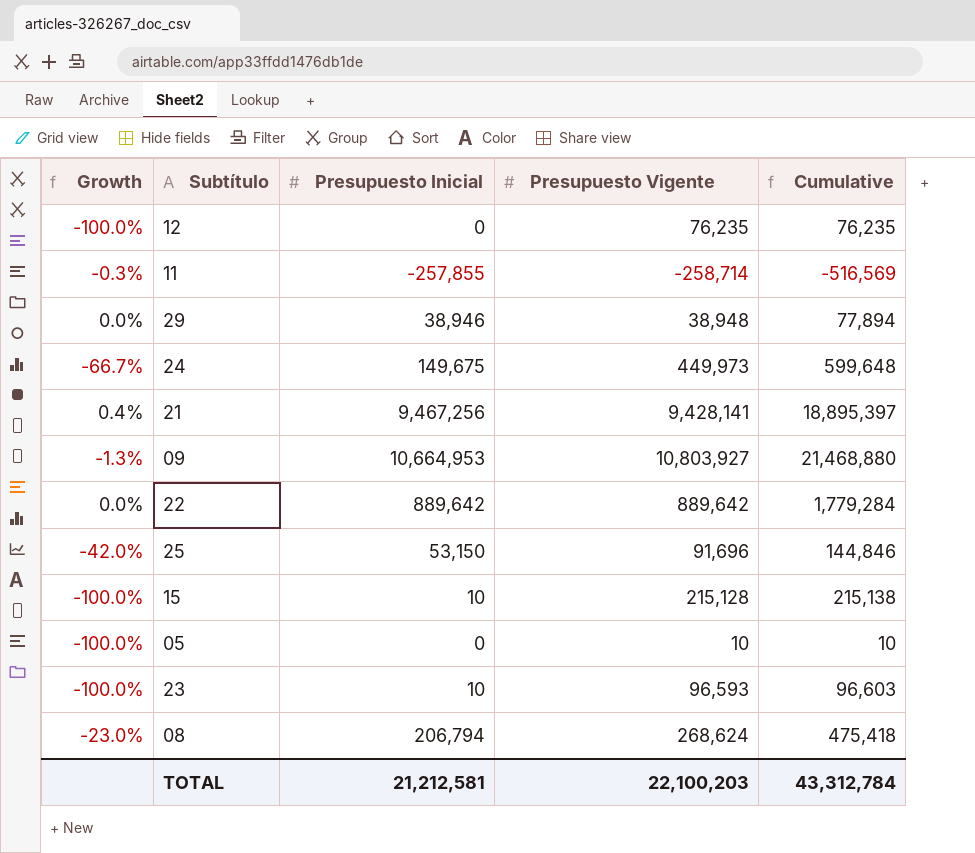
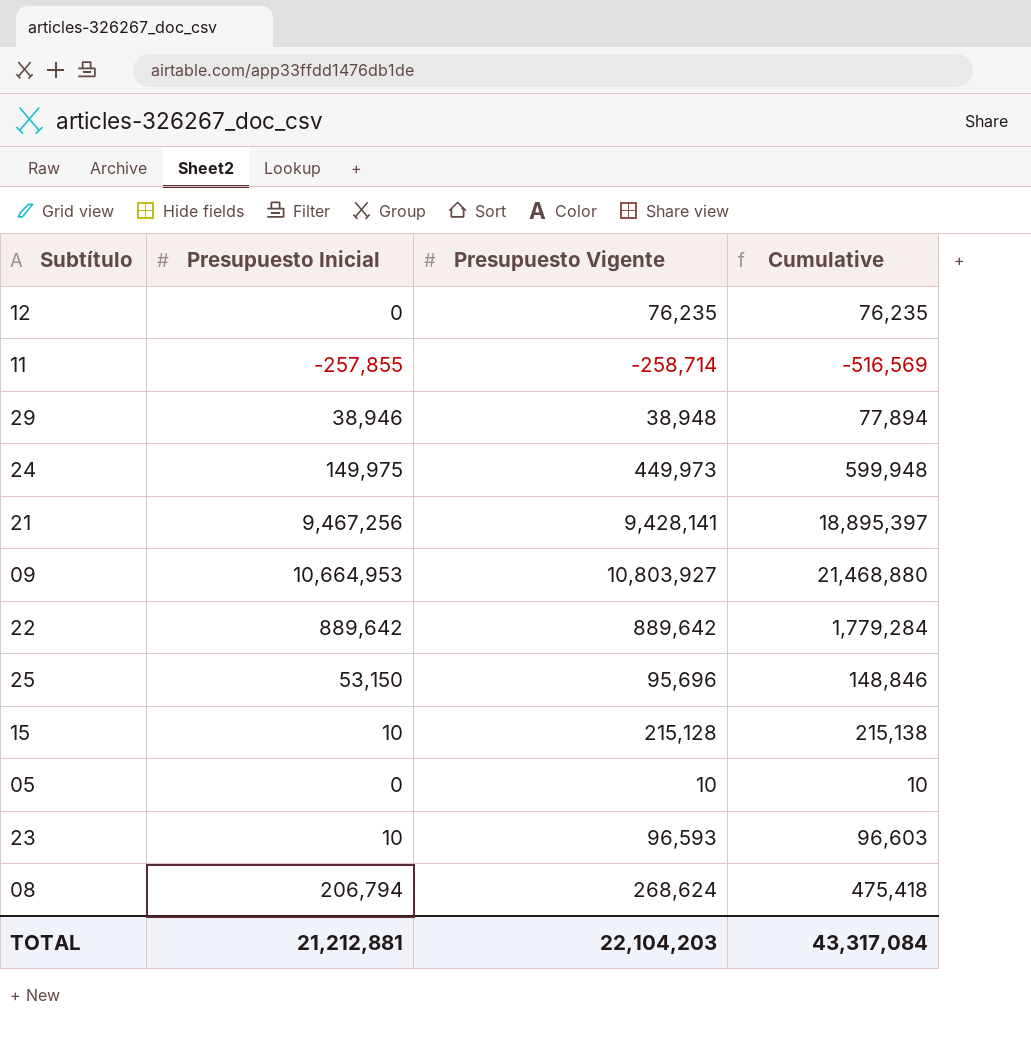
column Growth | formula: ([Presupuesto Inicial] - [Presupuesto Vigente]) / [Presupuesto Vigente] -> none
24 | Presupuesto Inicial: 149,675 -> 149,975
24 | Cumulative: 599,648 -> 599,948
25 | Presupuesto Vigente: 91,696 -> 95,696
25 | Cumulative: 144,846 -> 148,846
TOTAL | Presupuesto Inicial: 21,212,581 -> 21,212,881
TOTAL | Presupuesto Vigente: 22,100,203 -> 22,104,203
TOTAL | Cumulative: 43,312,784 -> 43,317,084

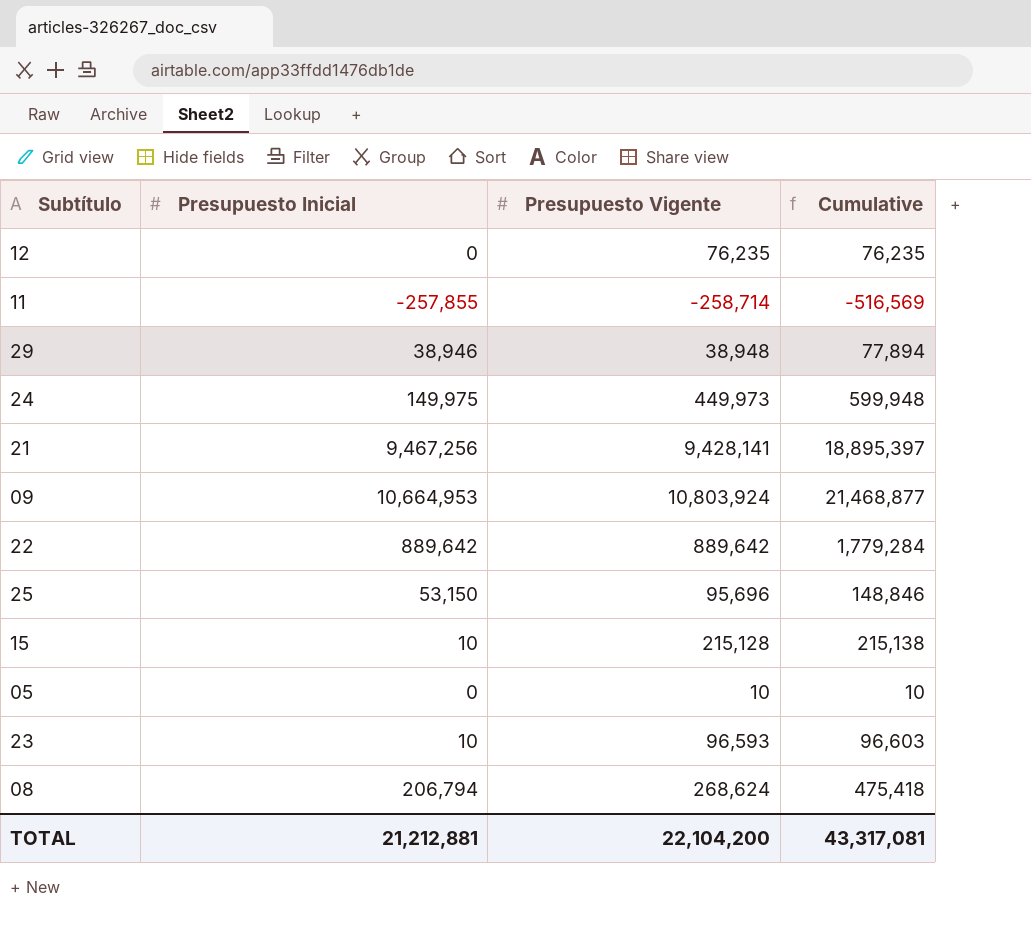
09 | Presupuesto Vigente: 10,803,927 -> 10,803,924
09 | Cumulative: 21,468,880 -> 21,468,877
TOTAL | Presupuesto Vigente: 22,104,203 -> 22,104,200
TOTAL | Cumulative: 43,317,084 -> 43,317,081

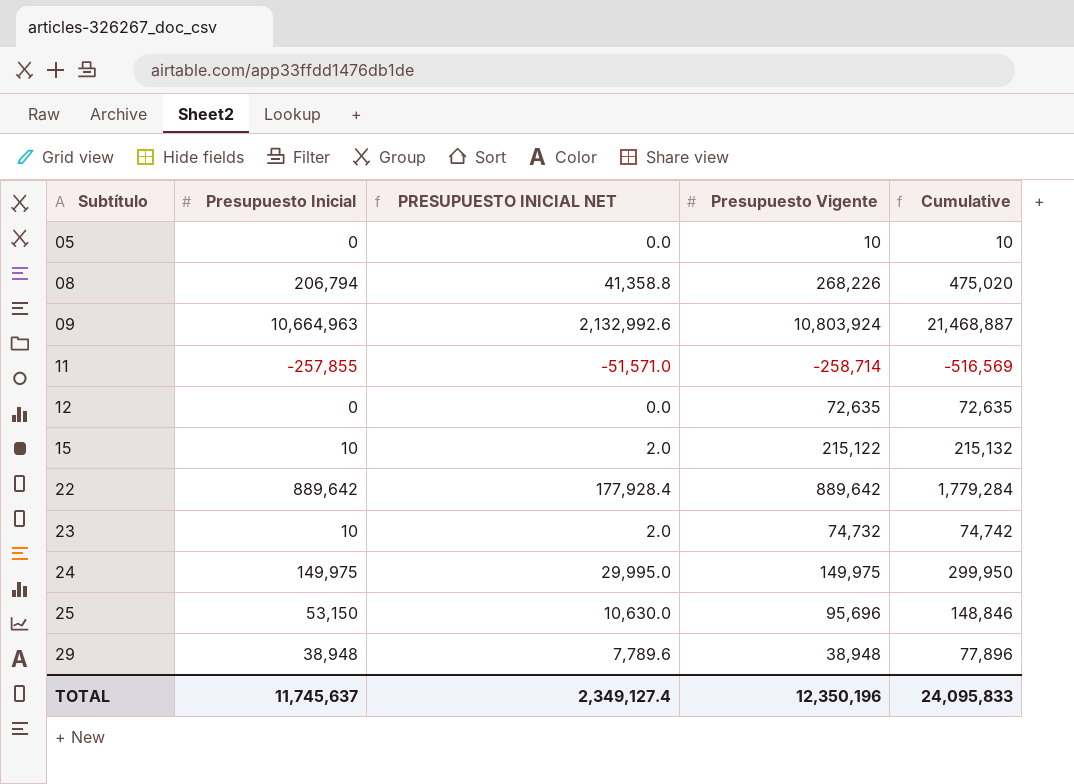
row order: none -> Subtítulo ascending
column PRESUPUESTO INICIAL NET | formula: none -> [Presupuesto Inicial] * 0.2
row 21: 9,467,256 | 9,428,141 | 18,895,397 -> none
08 | Presupuesto Vigente: 268,624 -> 268,226
08 | Cumulative: 475,418 -> 475,020
09 | Presupuesto Inicial: 10,664,953 -> 10,664,963
09 | Cumulative: 21,468,877 -> 21,468,887
12 | Presupuesto Vigente: 76,235 -> 72,635
12 | Cumulative: 76,235 -> 72,635
15 | Presupuesto Vigente: 215,128 -> 215,122
15 | Cumulative: 215,138 -> 215,132
23 | Presupuesto Vigente: 96,593 -> 74,732
23 | Cumulative: 96,603 -> 74,742
24 | Presupuesto Vigente: 449,973 -> 149,975
24 | Cumulative: 599,948 -> 299,950
29 | Presupuesto Inicial: 38,946 -> 38,948
29 | Cumulative: 77,894 -> 77,896
TOTAL | Presupuesto Inicial: 21,212,881 -> 11,745,637
TOTAL | Presupuesto Vigente: 22,104,200 -> 12,350,196
TOTAL | Cumulative: 43,317,081 -> 24,095,833

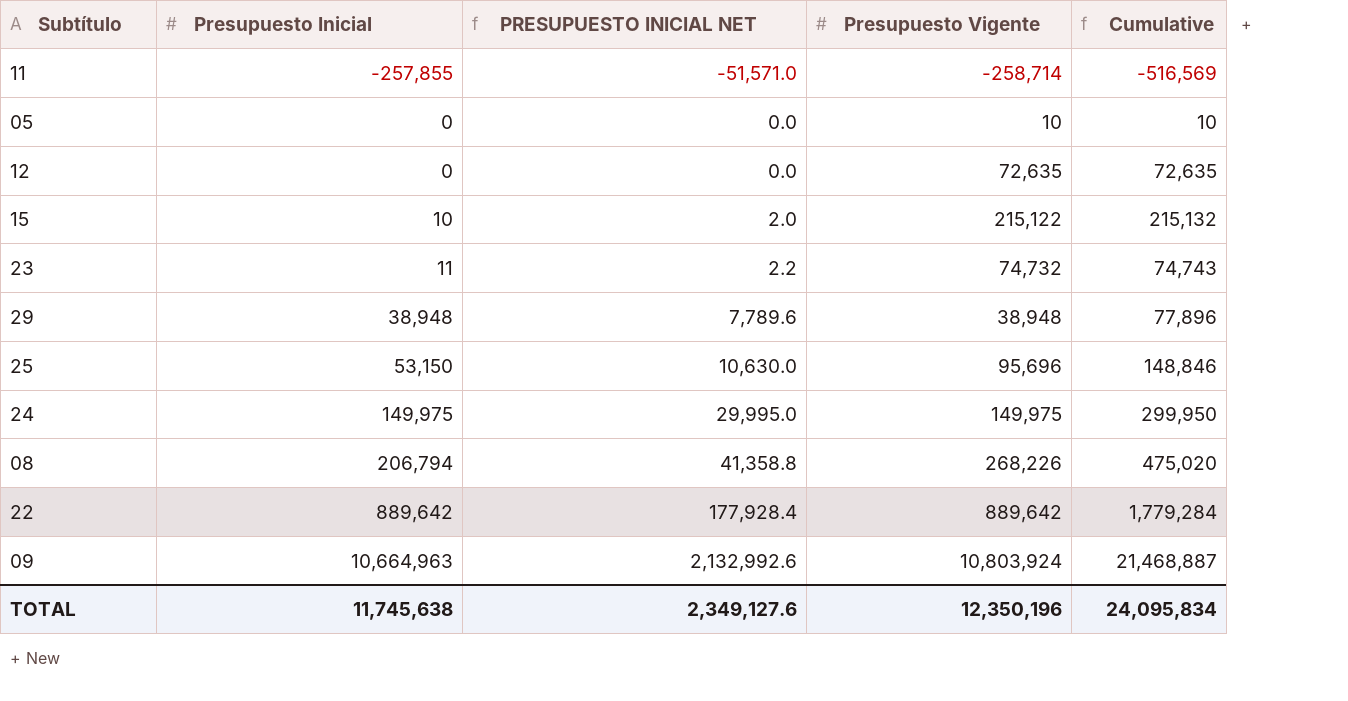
row order: Subtítulo ascending -> Presupuesto Inicial ascending
23 | Presupuesto Inicial: 10 -> 11
23 | PRESUPUESTO INICIAL NET: 2.0 -> 2.2
23 | Cumulative: 74,742 -> 74,743
TOTAL | Presupuesto Inicial: 11,745,637 -> 11,745,638
TOTAL | PRESUPUESTO INICIAL NET: 2,349,127.4 -> 2,349,127.6
TOTAL | Cumulative: 24,095,833 -> 24,095,834

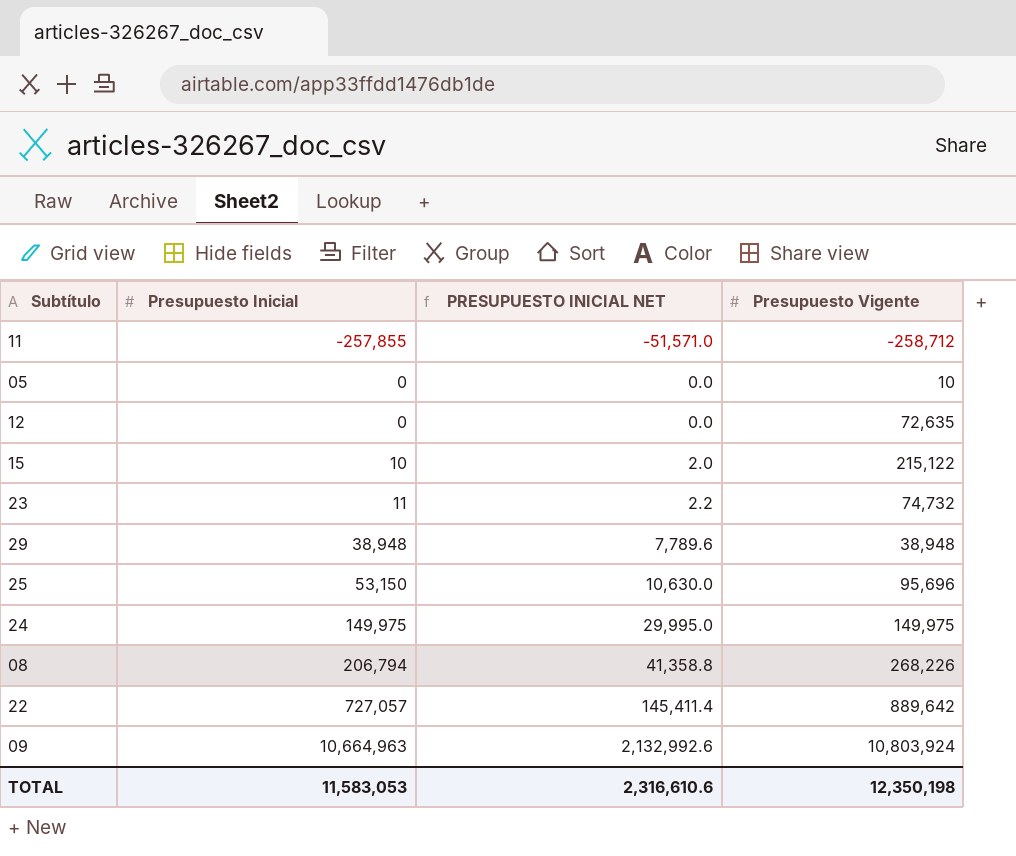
column Cumulative | formula: [Presupuesto Inicial] + [Presupuesto Vigente] -> none
11 | Presupuesto Vigente: -258,714 -> -258,712
22 | Presupuesto Inicial: 889,642 -> 727,057
22 | PRESUPUESTO INICIAL NET: 177,928.4 -> 145,411.4
TOTAL | Presupuesto Inicial: 11,745,638 -> 11,583,053
TOTAL | PRESUPUESTO INICIAL NET: 2,349,127.6 -> 2,316,610.6
TOTAL | Presupuesto Vigente: 12,350,196 -> 12,350,198

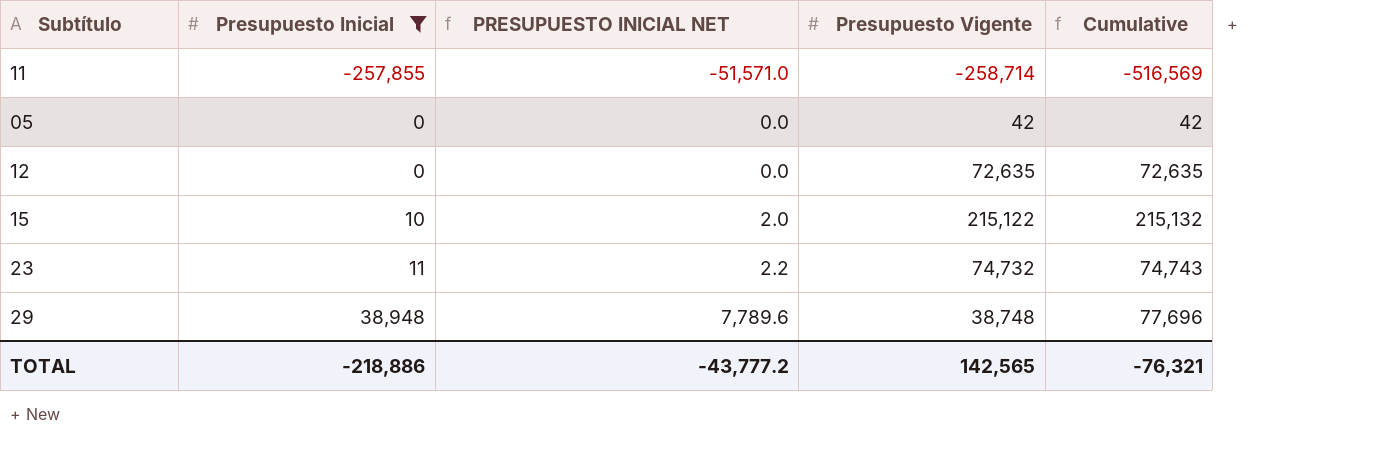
filter: none -> Presupuesto Inicial <= 38,948
column Cumulative | formula: none -> [Presupuesto Inicial] + [Presupuesto Vigente]
11 | Presupuesto Vigente: -258,712 -> -258,714
05 | Presupuesto Vigente: 10 -> 42
29 | Presupuesto Vigente: 38,948 -> 38,748
TOTAL | Presupuesto Inicial: 11,583,053 -> -218,886
TOTAL | PRESUPUESTO INICIAL NET: 2,316,610.6 -> -43,777.2
TOTAL | Presupuesto Vigente: 12,350,198 -> 142,565

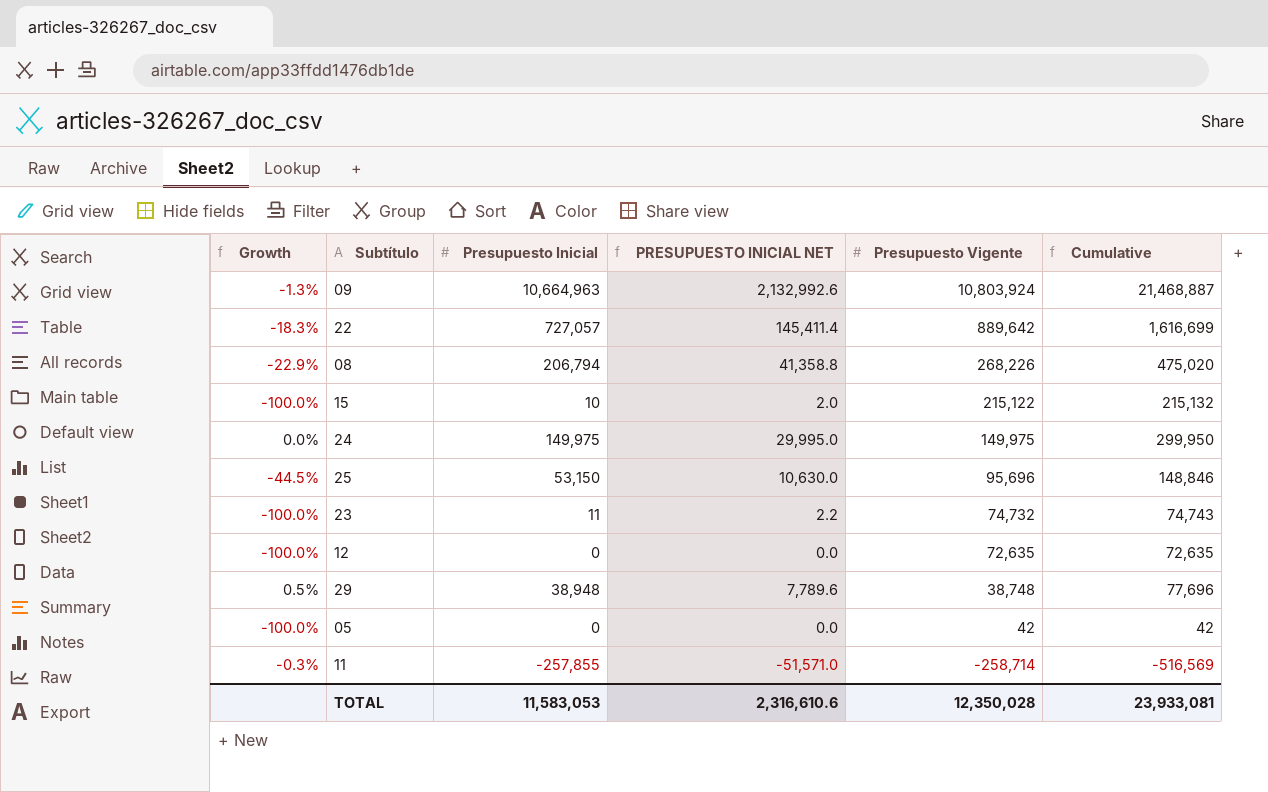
filter: Presupuesto Inicial <= 38,948 -> none
row order: Presupuesto Inicial ascending -> Presupuesto Vigente descending
column Growth | formula: none -> ([Presupuesto Inicial] - [Presupuesto Vigente]) / [Presupuesto Vigente]
TOTAL | Presupuesto Inicial: -218,886 -> 11,583,053
TOTAL | PRESUPUESTO INICIAL NET: -43,777.2 -> 2,316,610.6
TOTAL | Presupuesto Vigente: 142,565 -> 12,350,028
TOTAL | Cumulative: -76,321 -> 23,933,081

